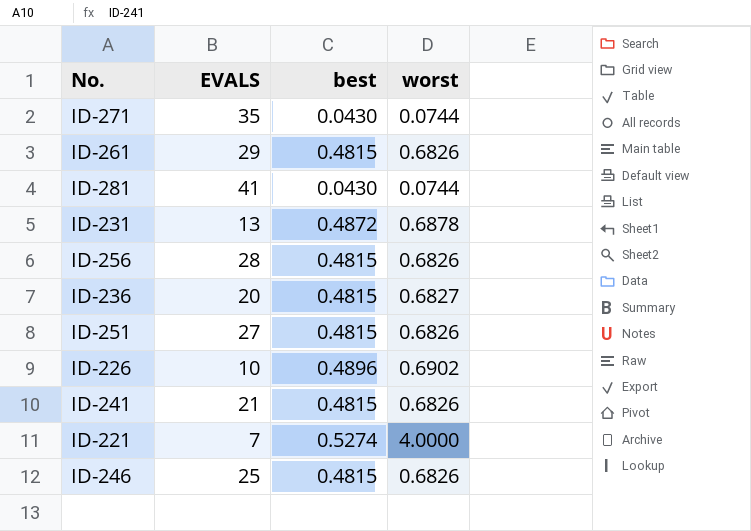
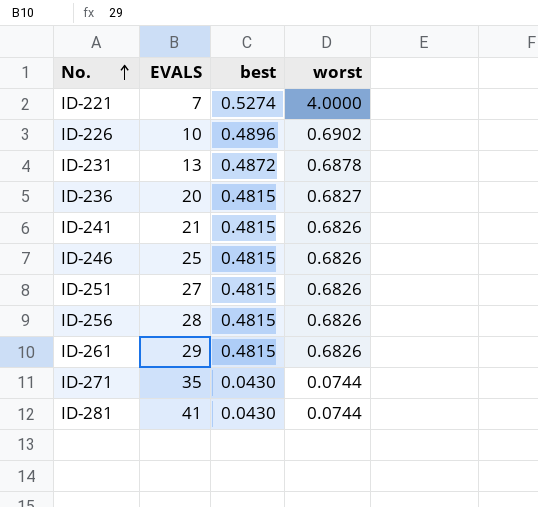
row order: none -> No. ascending

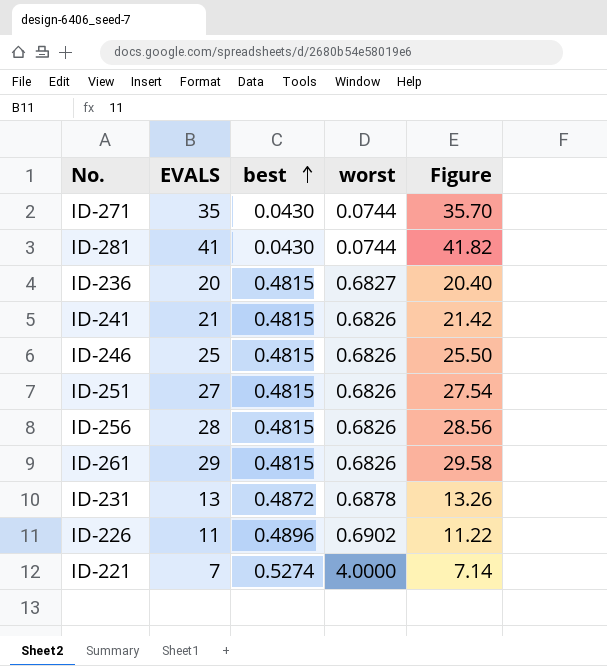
row order: No. ascending -> best ascending
column Figure | formula: none -> [EVALS] * 1.02
ID-226 | EVALS: 10 -> 11

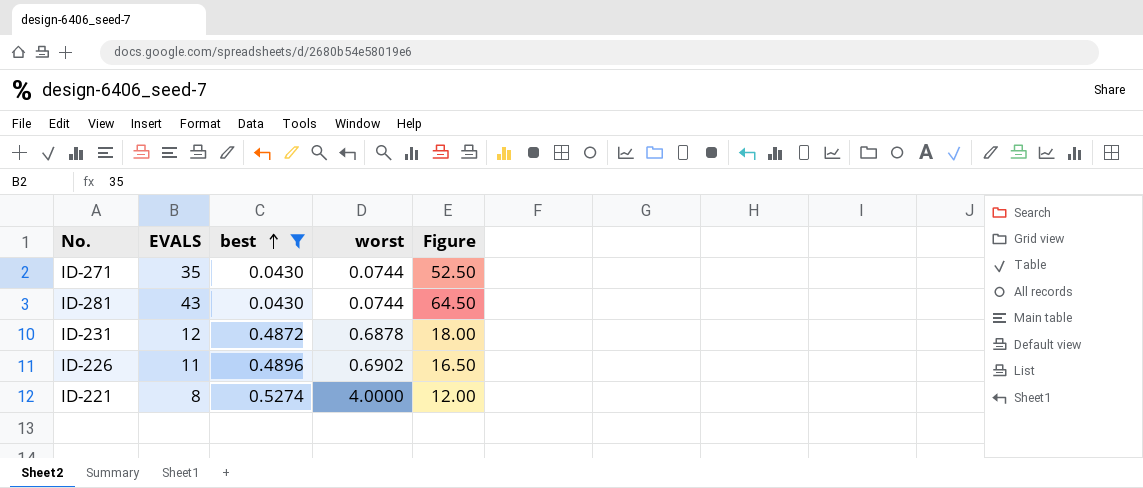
filter: none -> best != 0.4815
column Figure | formula: [EVALS] * 1.02 -> [EVALS] * 1.5
ID-281 | EVALS: 41 -> 43
ID-231 | EVALS: 13 -> 12
ID-221 | EVALS: 7 -> 8

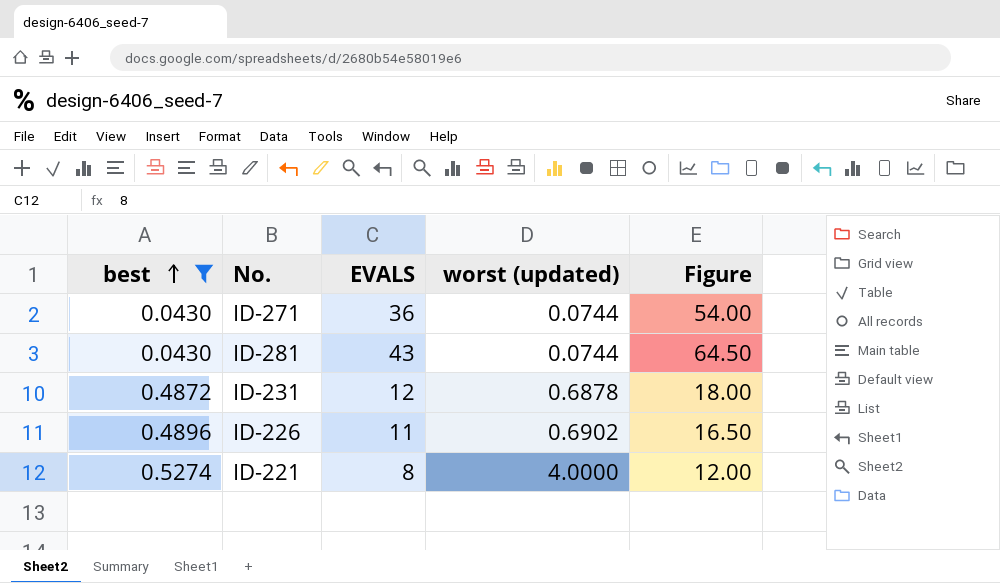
column best | position: 3 -> 1
column name: worst -> worst (updated)
ID-271 | EVALS: 35 -> 36
ID-271 | Figure: 52.50 -> 54.00

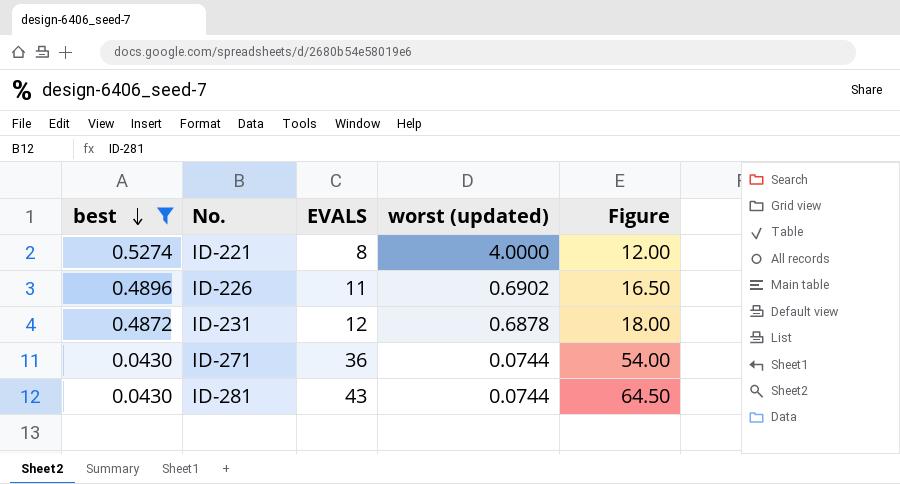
row order: best ascending -> best descending

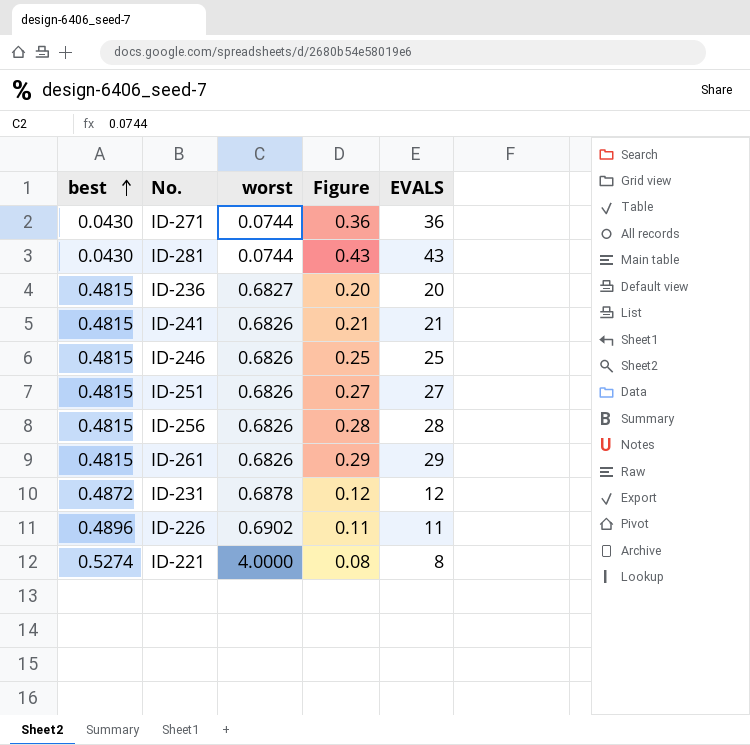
filter: best != 0.4815 -> none
row order: best descending -> best ascending
column name: worst (updated) -> worst
column Figure | formula: [EVALS] * 1.5 -> [EVALS] * 0.01
column EVALS | position: 3 -> 5

